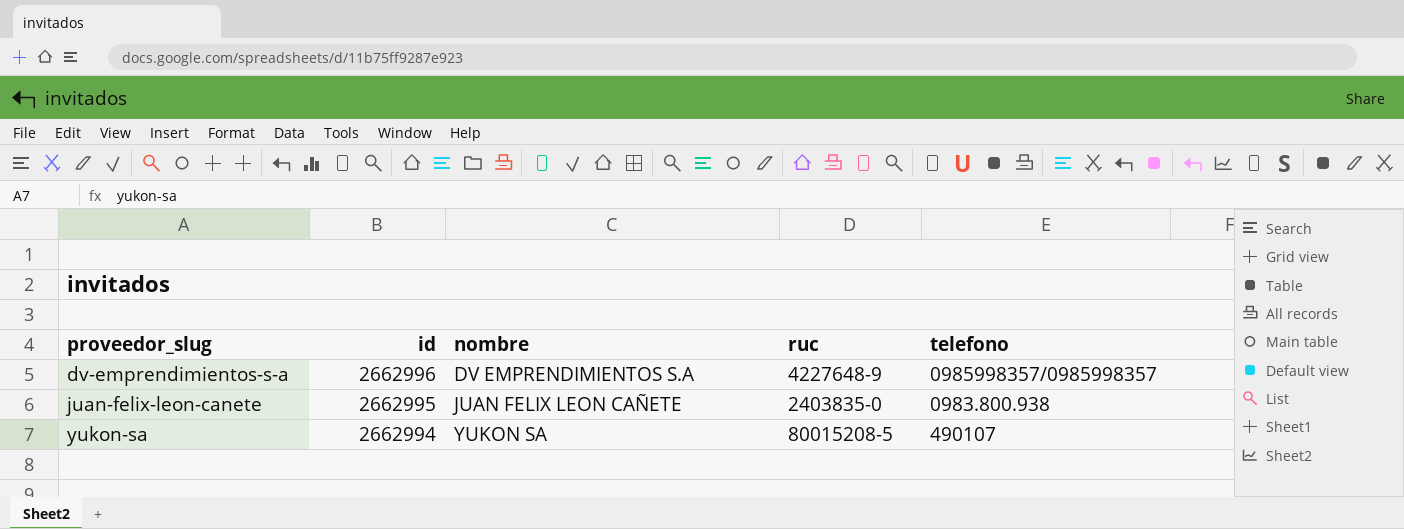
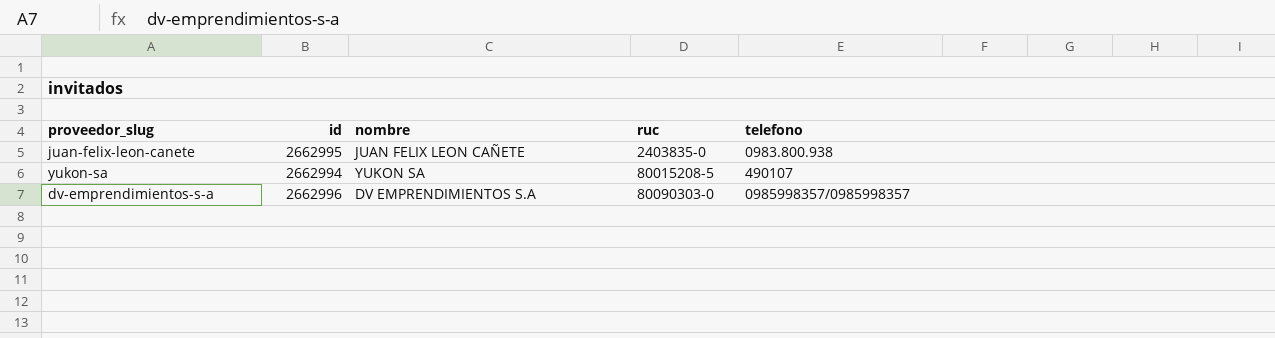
row order: proveedor_slug ascending -> ruc ascending
dv-emprendimientos-s-a | ruc: 4227648-9 -> 80090303-0

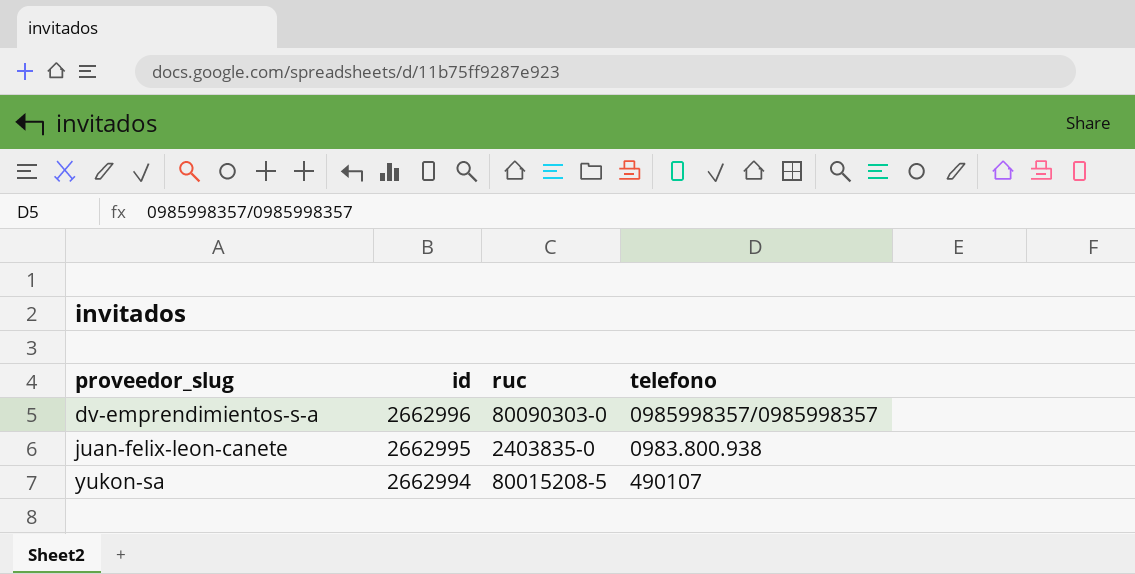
row order: ruc ascending -> proveedor_slug ascending
column nombre | position: 3 -> none

